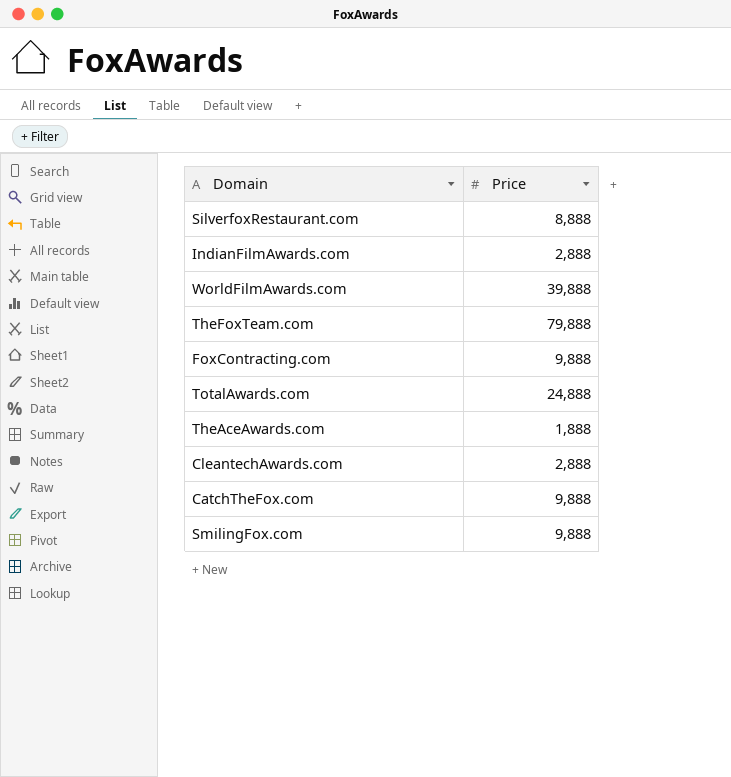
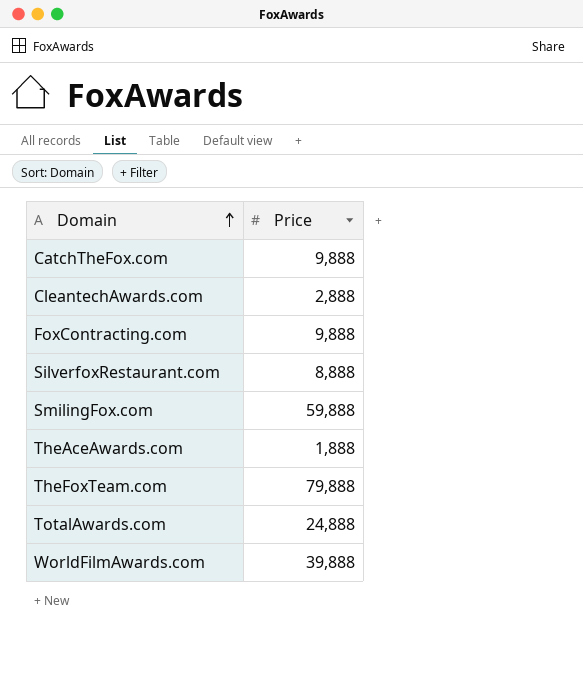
row order: none -> Domain ascending
row IndianFilmAwards.com: 2,888 -> none
SmilingFox.com | Price: 9,888 -> 59,888

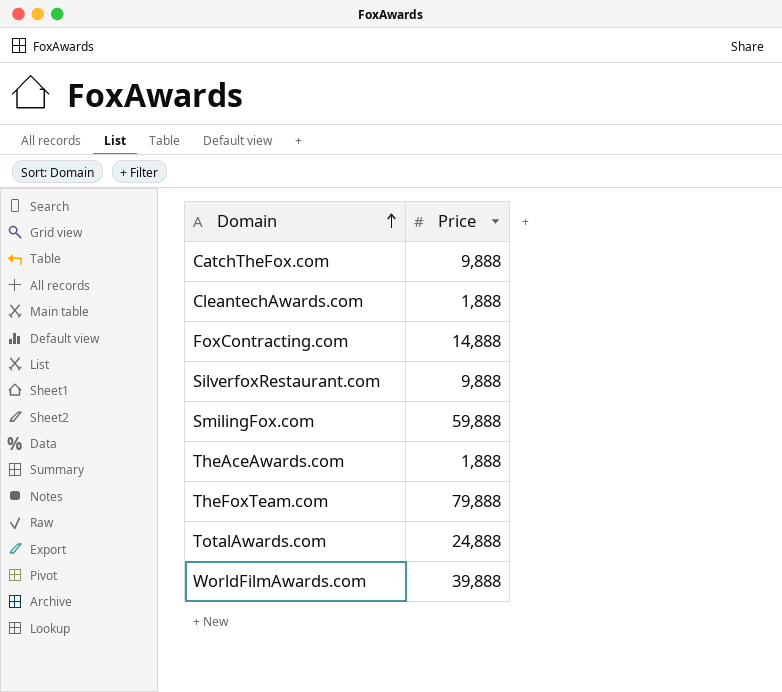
CleantechAwards.com | Price: 2,888 -> 1,888
FoxContracting.com | Price: 9,888 -> 14,888
SilverfoxRestaurant.com | Price: 8,888 -> 9,888

